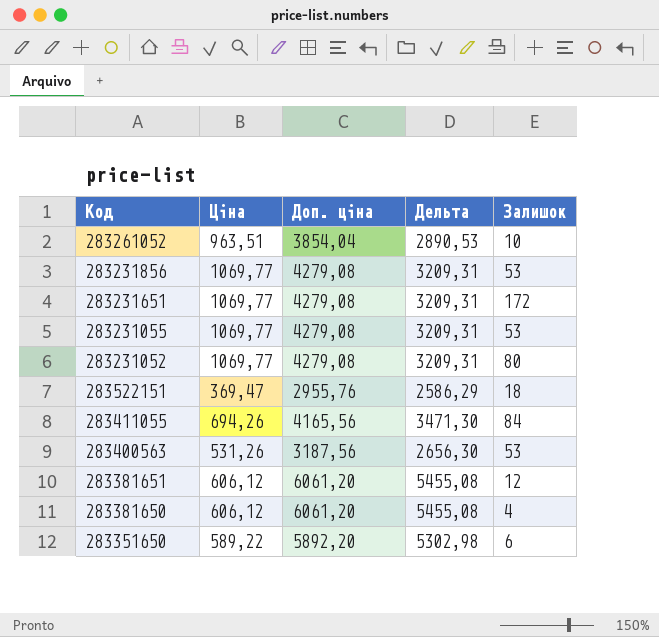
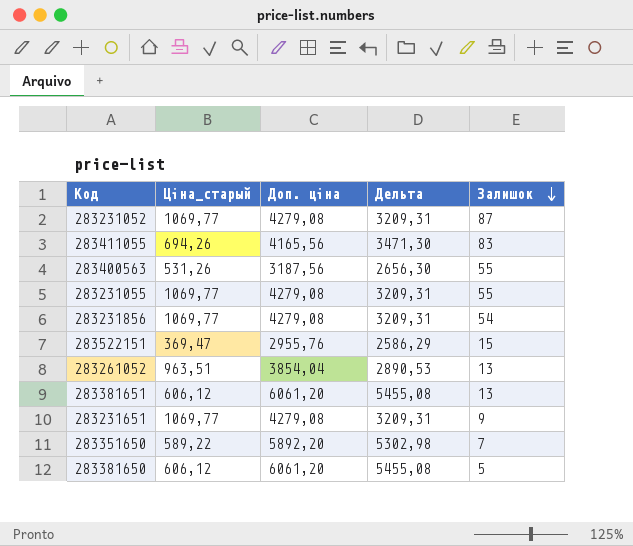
row order: none -> Залишок descending
column name: Ціна -> Ціна_старый
283231052 | Залишок: 80 -> 87
283411055 | Залишок: 84 -> 83
283400563 | Залишок: 53 -> 55
283231055 | Залишок: 53 -> 55
283231856 | Залишок: 53 -> 54
283522151 | Залишок: 18 -> 15
283261052 | Залишок: 10 -> 13
283381651 | Залишок: 12 -> 13
283231651 | Залишок: 172 -> 9
283351650 | Залишок: 6 -> 7
283381650 | Залишок: 4 -> 5

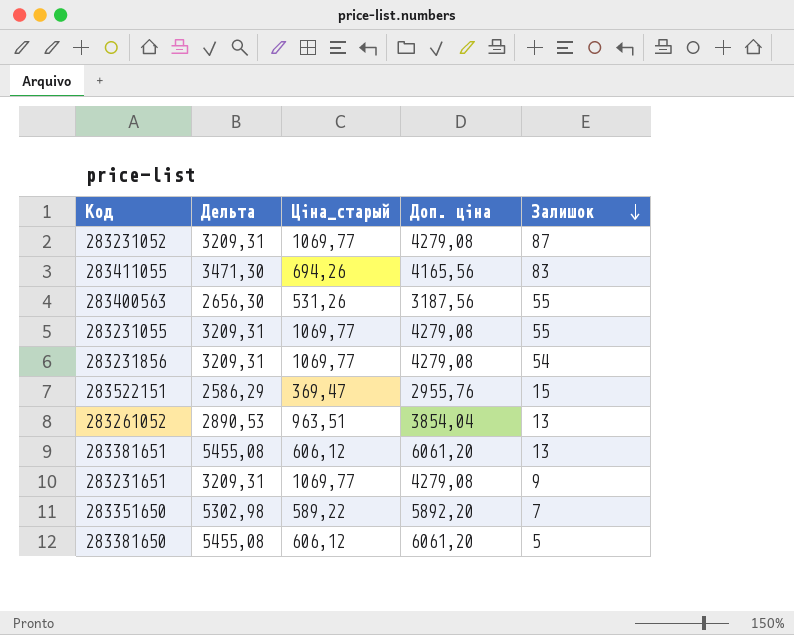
column Дельта | position: 4 -> 2

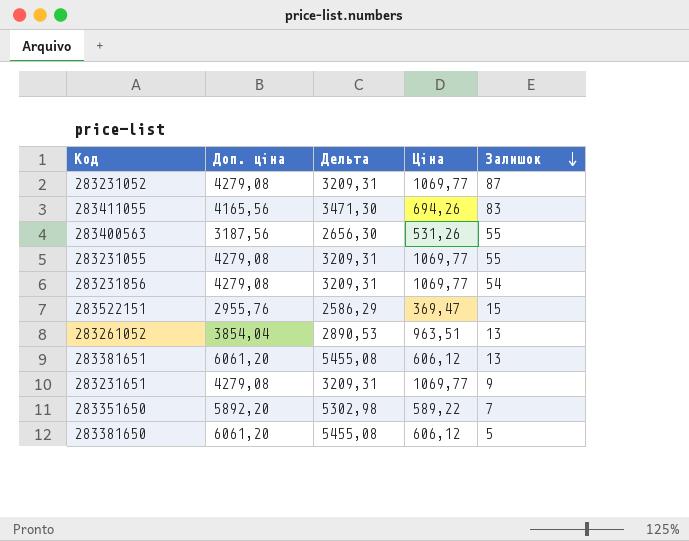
column Доп. ціна | position: 4 -> 2
column name: Ціна_старый -> Ціна

